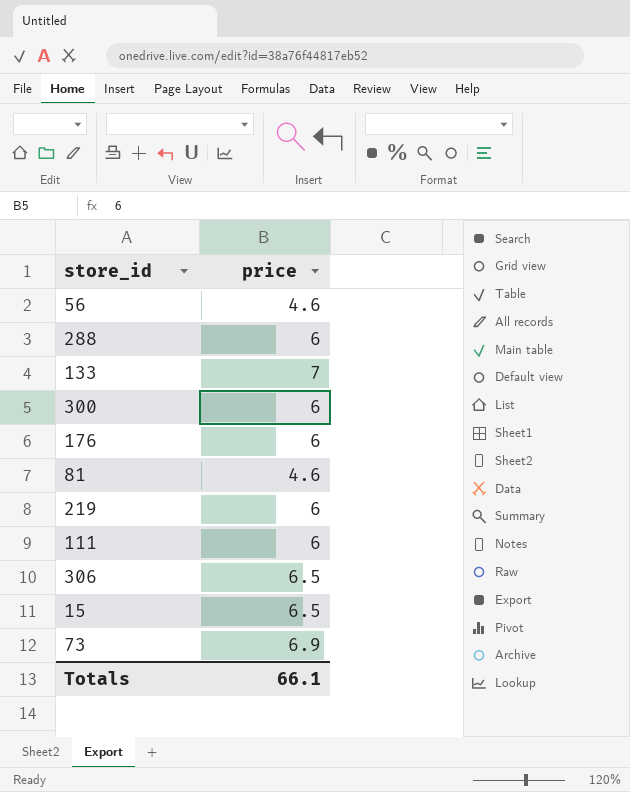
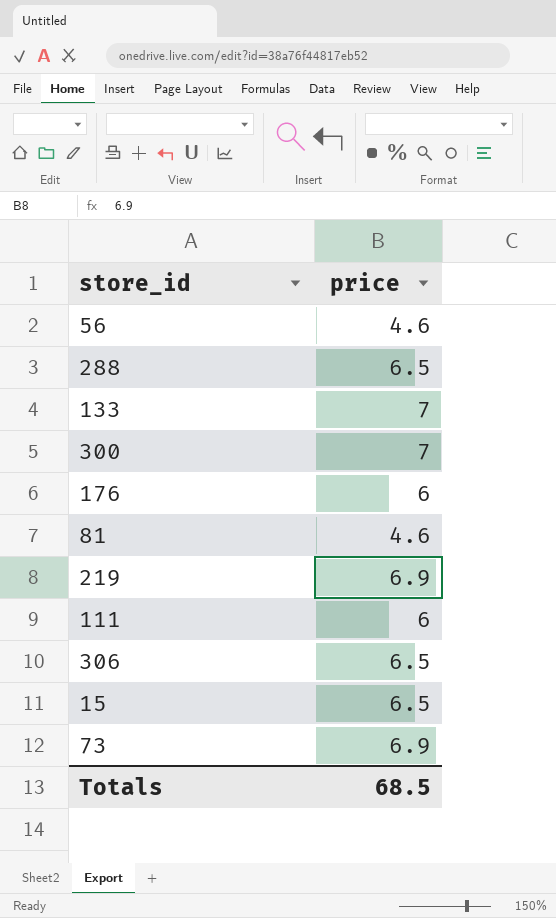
288 | price: 6 -> 6.5
300 | price: 6 -> 7
219 | price: 6 -> 6.9
Totals | price: 66.1 -> 68.5

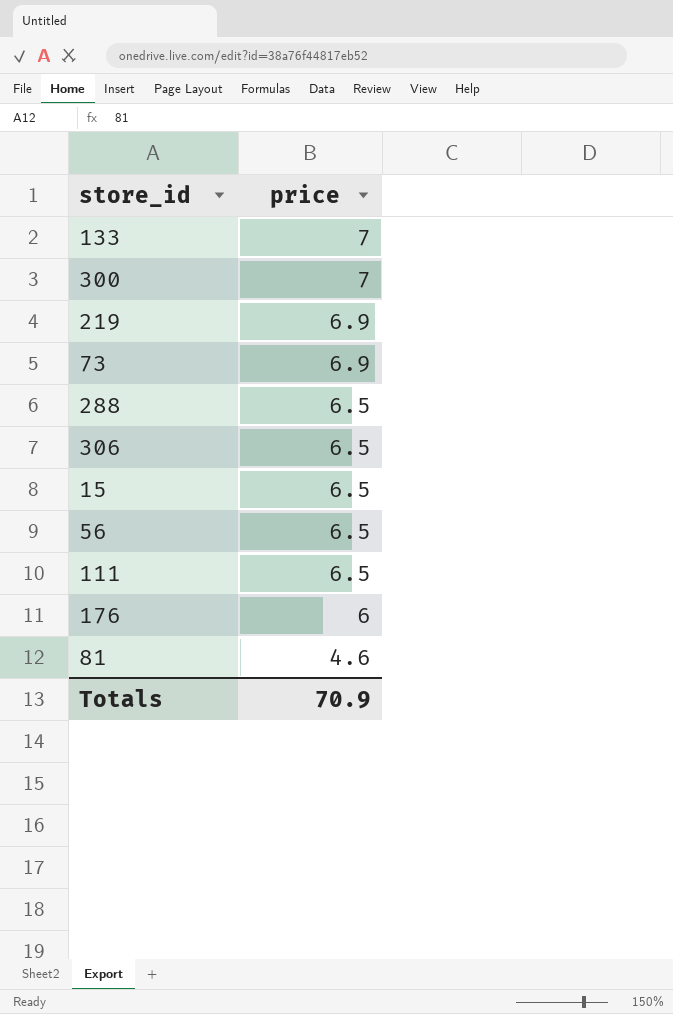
row order: none -> price descending
56 | price: 4.6 -> 6.5
111 | price: 6 -> 6.5
Totals | price: 68.5 -> 70.9

